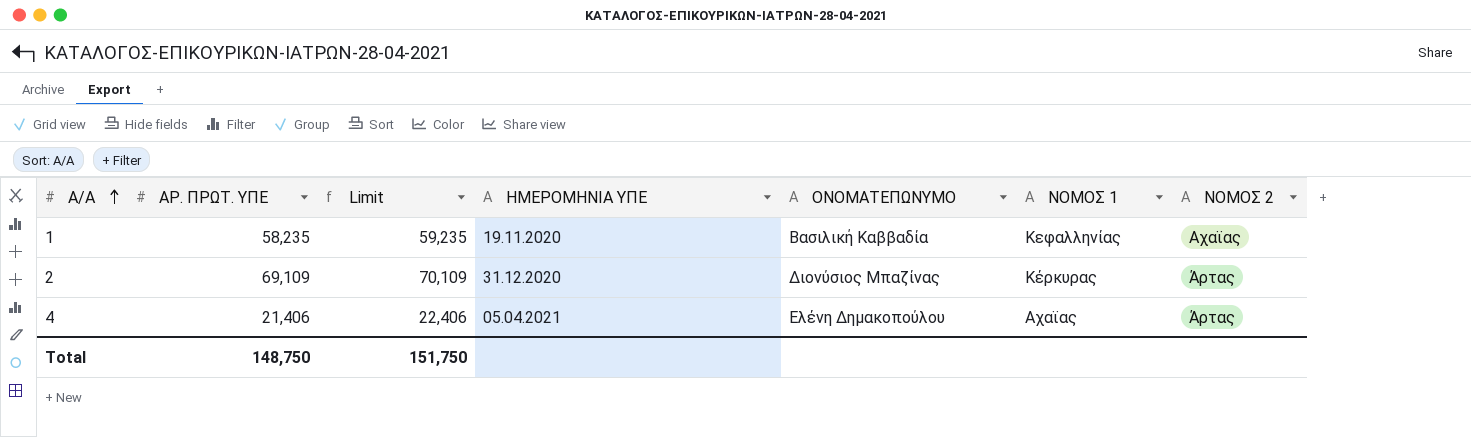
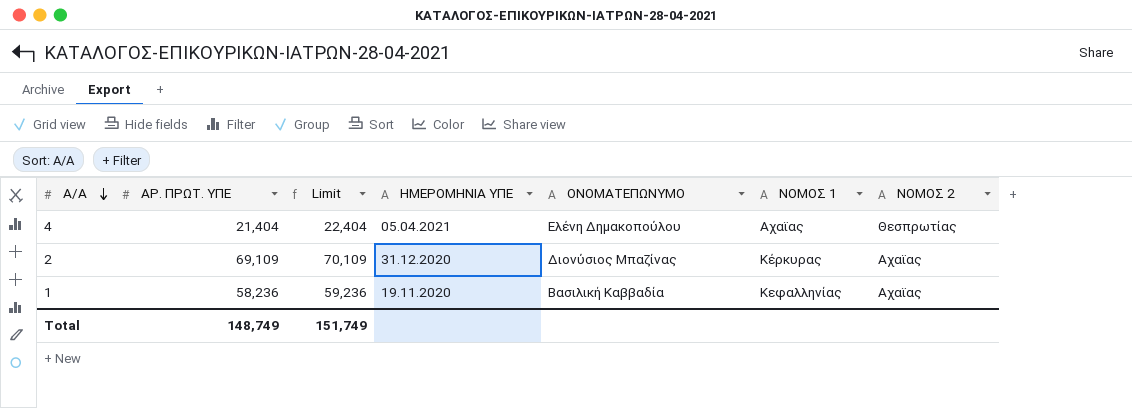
row order: Α/Α ascending -> Α/Α descending
4 | ΑΡ. ΠΡΩΤ. ΥΠΕ: 21,406 -> 21,404
4 | Limit: 22,406 -> 22,404
4 | ΝΟΜΟΣ 2: Άρτας -> Θεσπρωτίας
2 | ΝΟΜΟΣ 2: Άρτας -> Αχαϊας
1 | ΑΡ. ΠΡΩΤ. ΥΠΕ: 58,235 -> 58,236
1 | Limit: 59,235 -> 59,236
Total | ΑΡ. ΠΡΩΤ. ΥΠΕ: 148,750 -> 148,749
Total | Limit: 151,750 -> 151,749

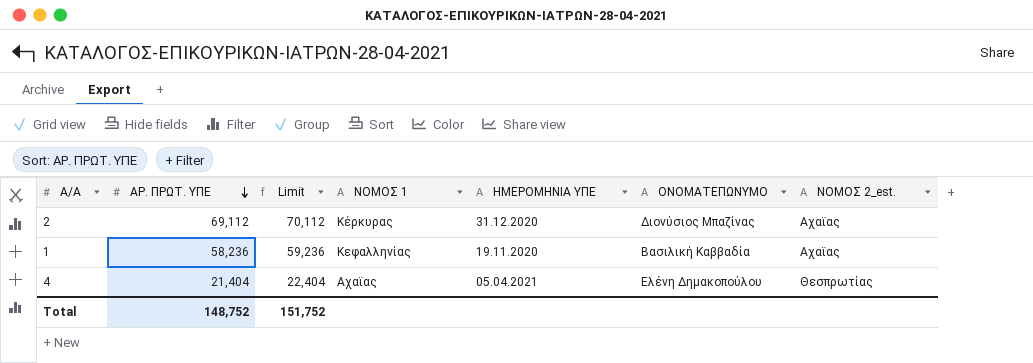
row order: Α/Α descending -> ΑΡ. ΠΡΩΤ. ΥΠΕ descending
column ΝΟΜΟΣ 1 | position: 6 -> 4
column name: ΝΟΜΟΣ 2 -> ΝΟΜΟΣ 2_est.
2 | ΑΡ. ΠΡΩΤ. ΥΠΕ: 69,109 -> 69,112
2 | Limit: 70,109 -> 70,112
Total | ΑΡ. ΠΡΩΤ. ΥΠΕ: 148,749 -> 148,752
Total | Limit: 151,749 -> 151,752

